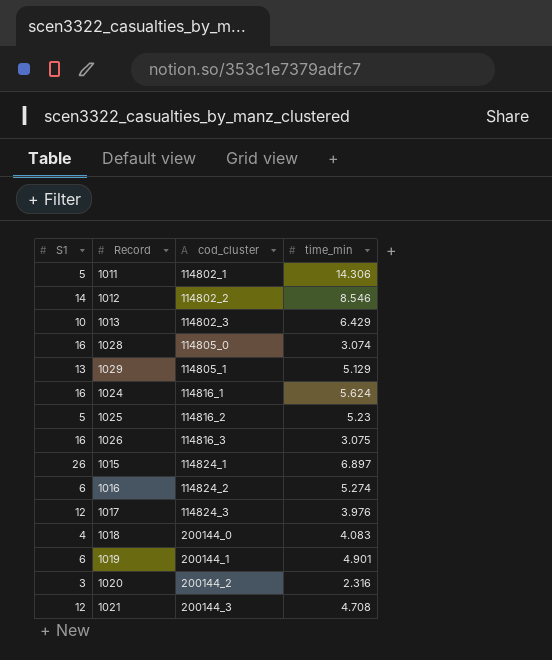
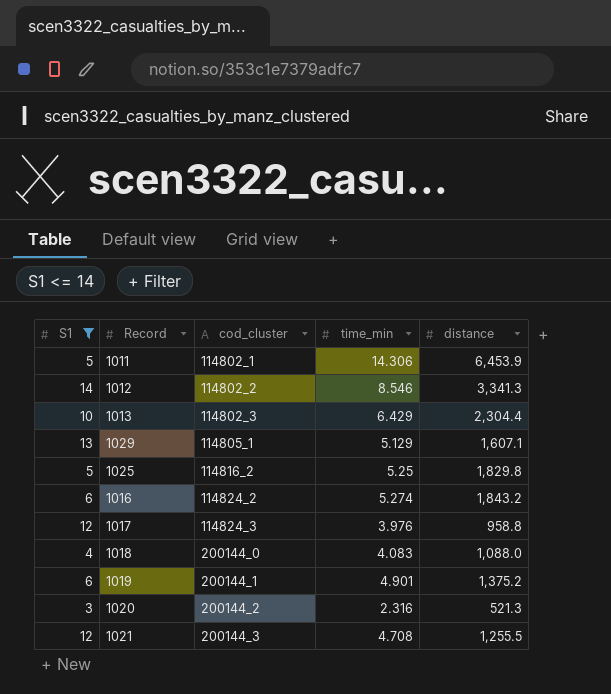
filter: none -> S1 <= 14
column distance | position: none -> 5
1025 | time_min: 5.23 -> 5.25

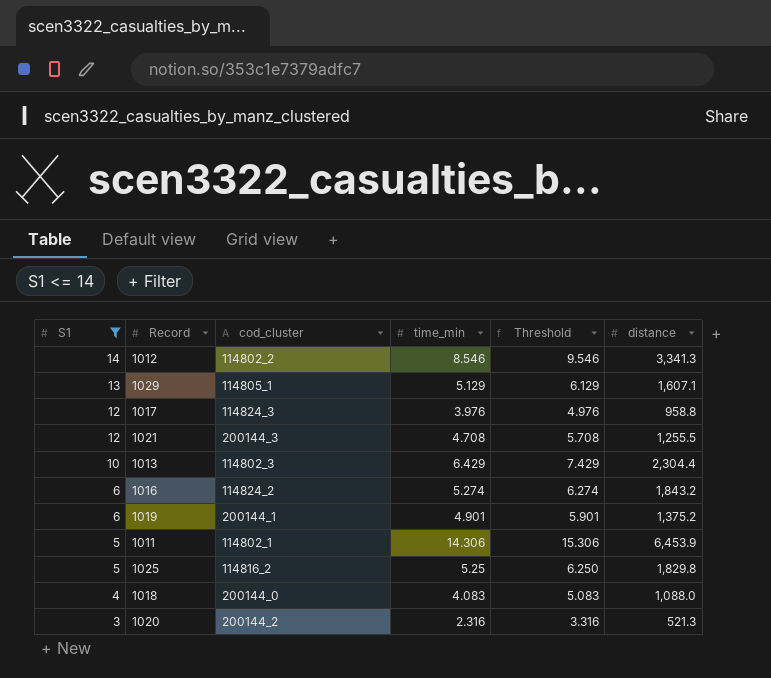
row order: cod_cluster ascending -> S1 descending
column Threshold | formula: none -> [time_min] + 1

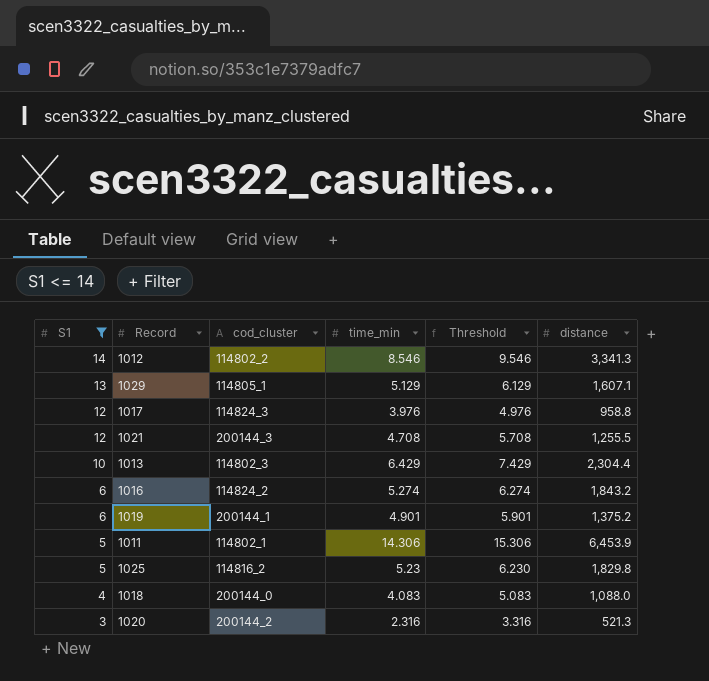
1025 | time_min: 5.25 -> 5.23
1025 | Threshold: 6.250 -> 6.230

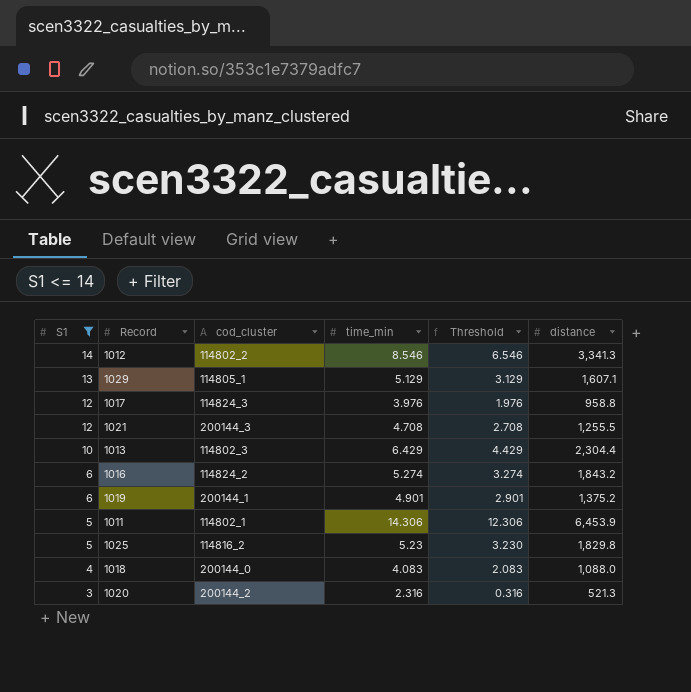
column Threshold | formula: [time_min] + 1 -> [time_min] - 2

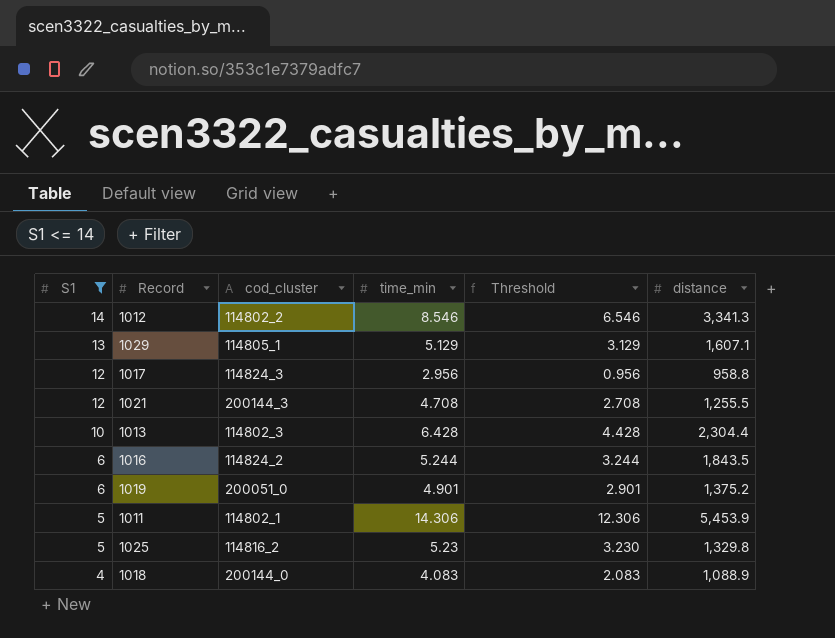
row 1020: 3 | 200144_2 | 2.316 | 0.316 | 521.3 -> none
1017 | time_min: 3.976 -> 2.956
1017 | Threshold: 1.976 -> 0.956
1013 | time_min: 6.429 -> 6.428
1013 | Threshold: 4.429 -> 4.428
1016 | time_min: 5.274 -> 5.244
1016 | Threshold: 3.274 -> 3.244
1016 | distance: 1,843.2 -> 1,843.5
1019 | cod_cluster: 200144_1 -> 200051_0
1011 | distance: 6,453.9 -> 5,453.9
1025 | distance: 1,829.8 -> 1,329.8
1018 | distance: 1,088.0 -> 1,088.9

